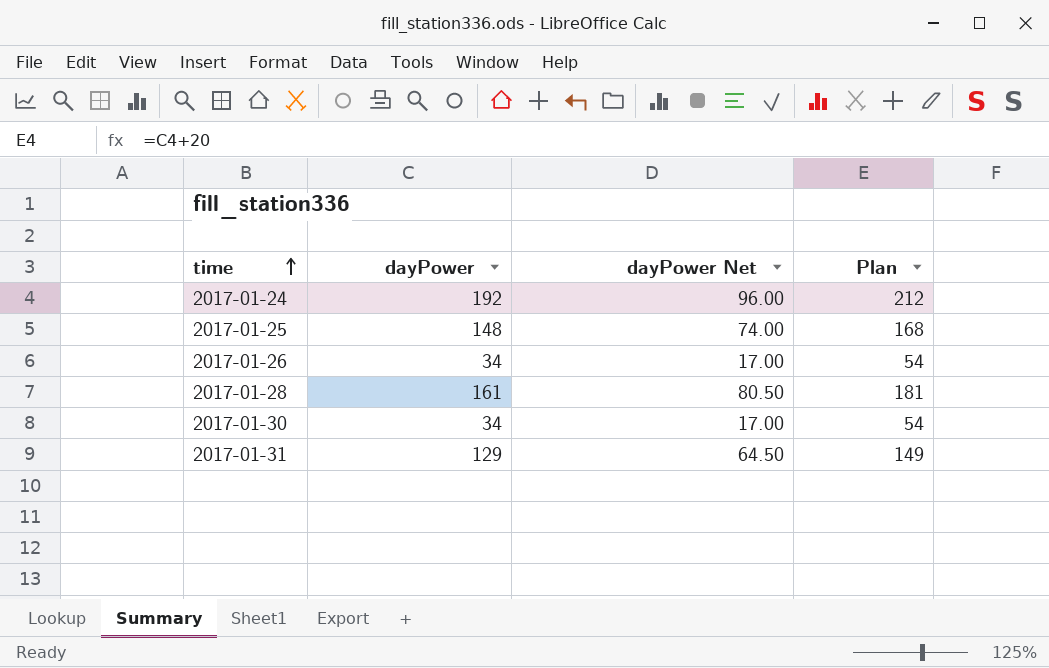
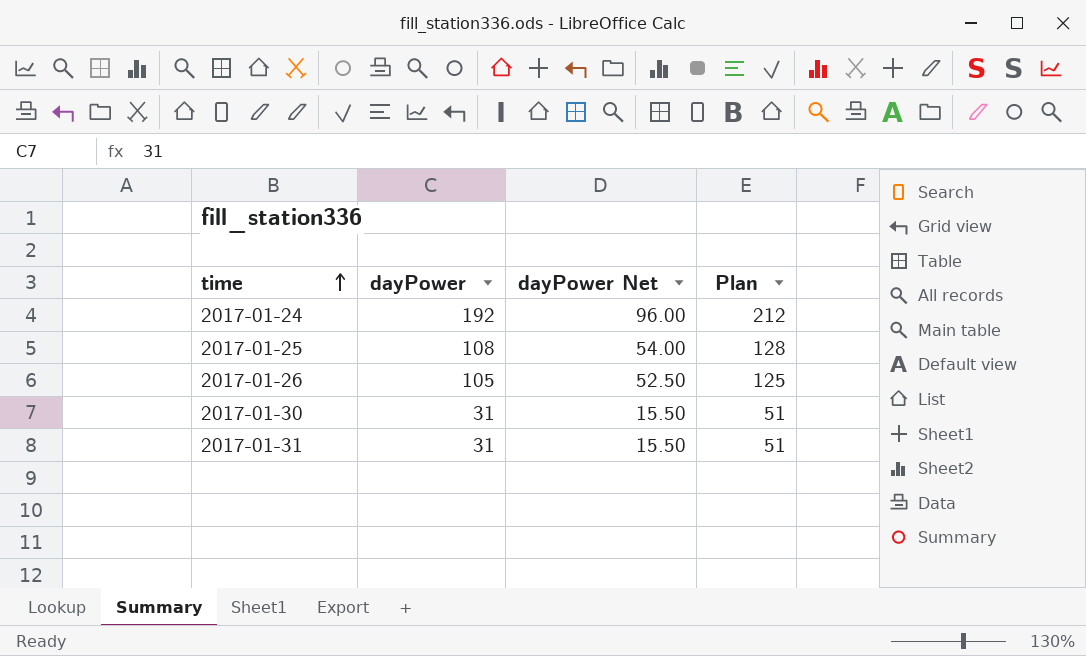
row 2017-01-28: 161 | 80.50 | 181 -> none
2017-01-25 | dayPower: 148 -> 108
2017-01-25 | dayPower Net: 74.00 -> 54.00
2017-01-25 | Plan: 168 -> 128
2017-01-26 | dayPower: 34 -> 105
2017-01-26 | dayPower Net: 17.00 -> 52.50
2017-01-26 | Plan: 54 -> 125
2017-01-30 | dayPower: 34 -> 31
2017-01-30 | dayPower Net: 17.00 -> 15.50
2017-01-30 | Plan: 54 -> 51
2017-01-31 | dayPower: 129 -> 31
2017-01-31 | dayPower Net: 64.50 -> 15.50
2017-01-31 | Plan: 149 -> 51

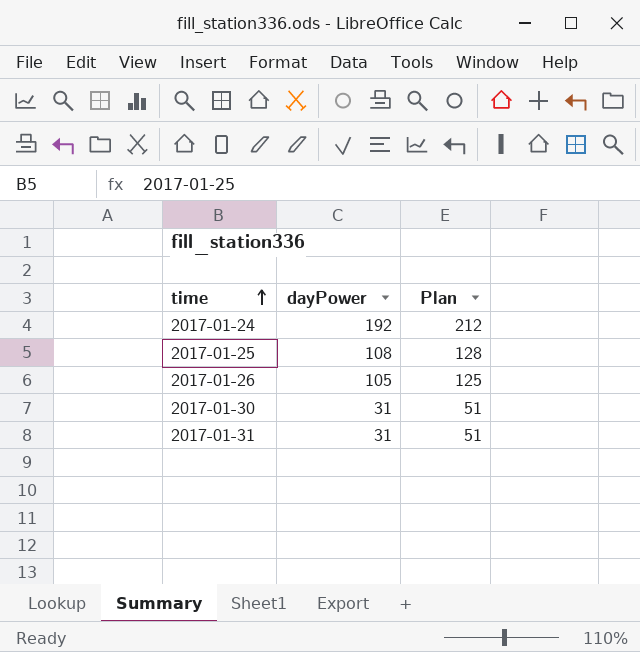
column dayPower Net | formula: [dayPower] * 0.5 -> none

